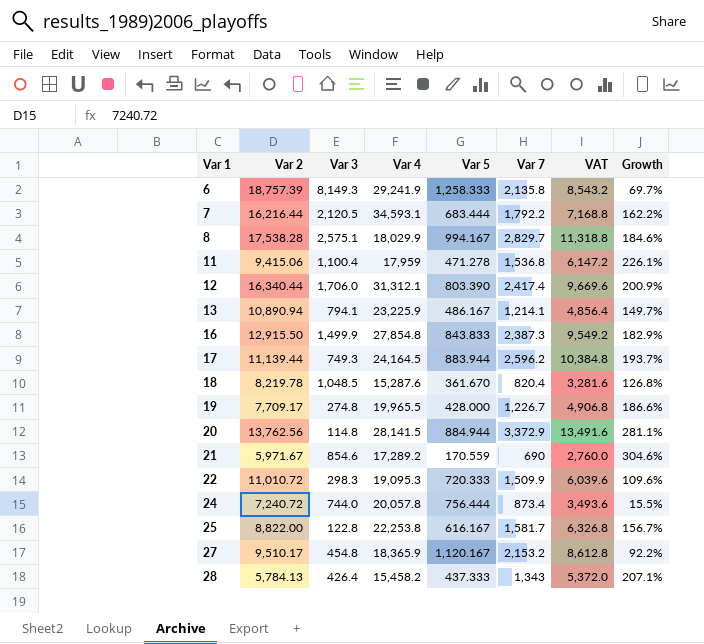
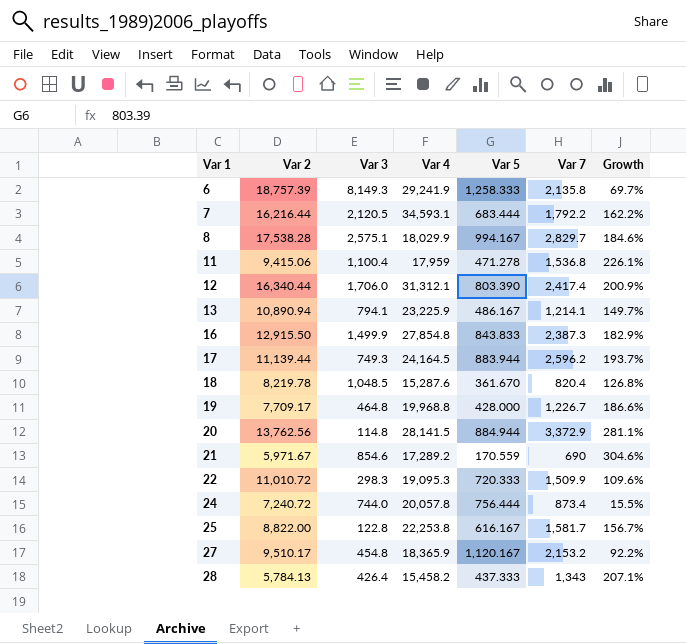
column VAT | formula: [Var 7] * 4 -> none
19 | Var 3: 274.8 -> 464.8
19 | Var 4: 19,965.5 -> 19,968.8

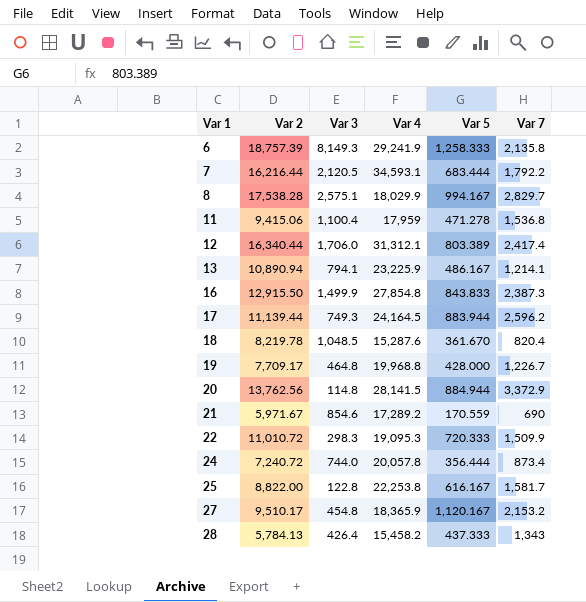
column Growth | formula: ([Var 7] - [Var 5]) / [Var 5] -> none
12 | Var 5: 803.390 -> 803.389
24 | Var 5: 756.444 -> 356.444

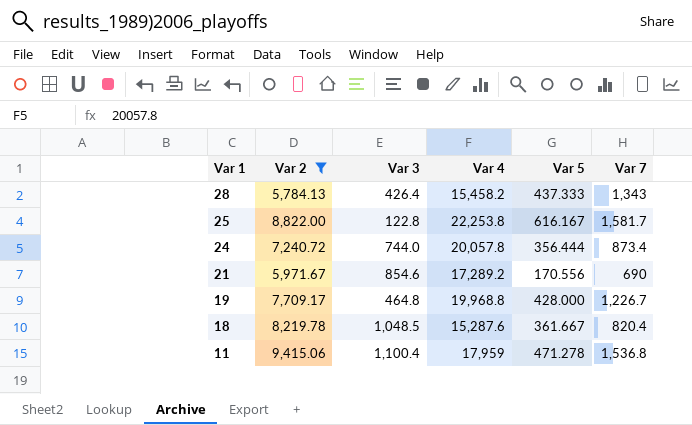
filter: none -> Var 2 <= 9,415.06
row order: Var 1 ascending -> Var 1 descending
21 | Var 5: 170.559 -> 170.556
18 | Var 5: 361.670 -> 361.667

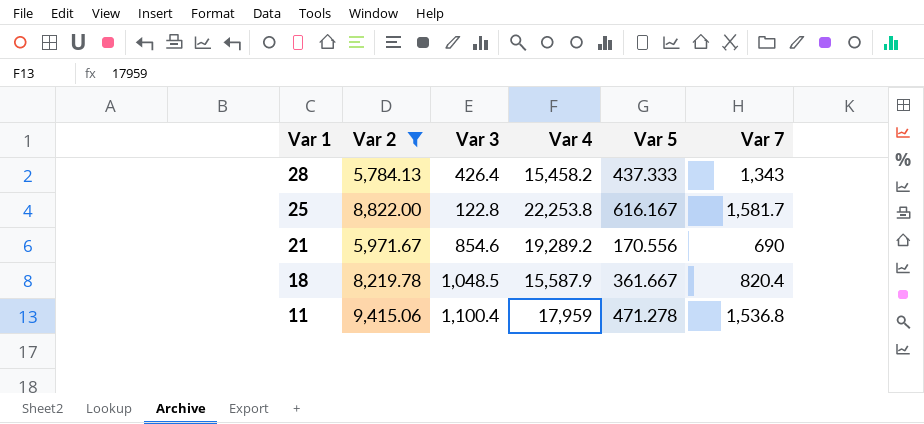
row 24: 7,240.72 | 744.0 | 20,057.8 | 356.444 | 873.4 -> none
row 19: 7,709.17 | 464.8 | 19,968.8 | 428.000 | 1,226.7 -> none
21 | Var 4: 17,289.2 -> 19,289.2
18 | Var 4: 15,287.6 -> 15,587.9

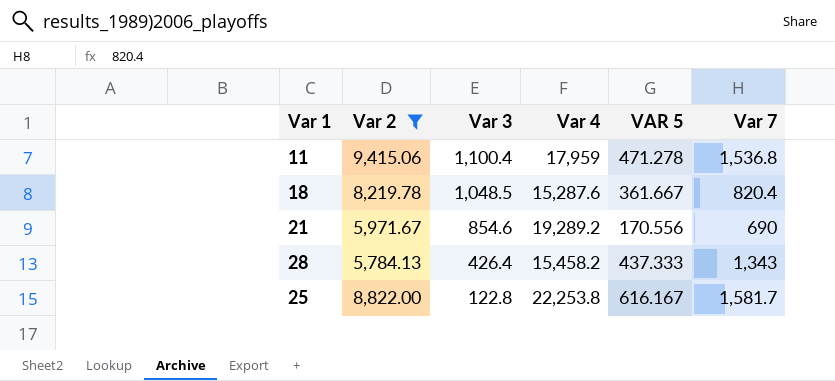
row order: Var 1 descending -> Var 3 descending
column name: Var 5 -> VAR 5
18 | Var 4: 15,587.9 -> 15,287.6

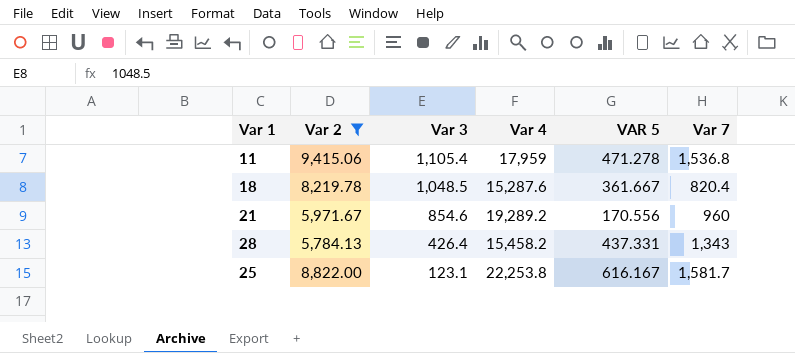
11 | Var 3: 1,100.4 -> 1,105.4
21 | Var 7: 690 -> 960
28 | VAR 5: 437.333 -> 437.331
25 | Var 3: 122.8 -> 123.1

